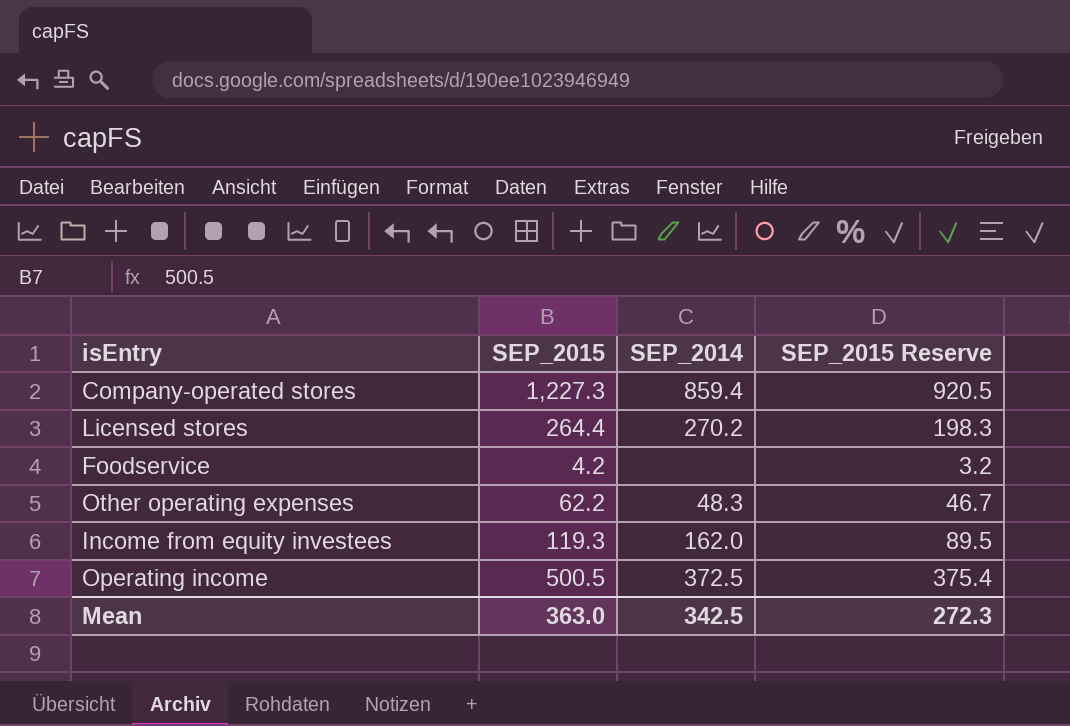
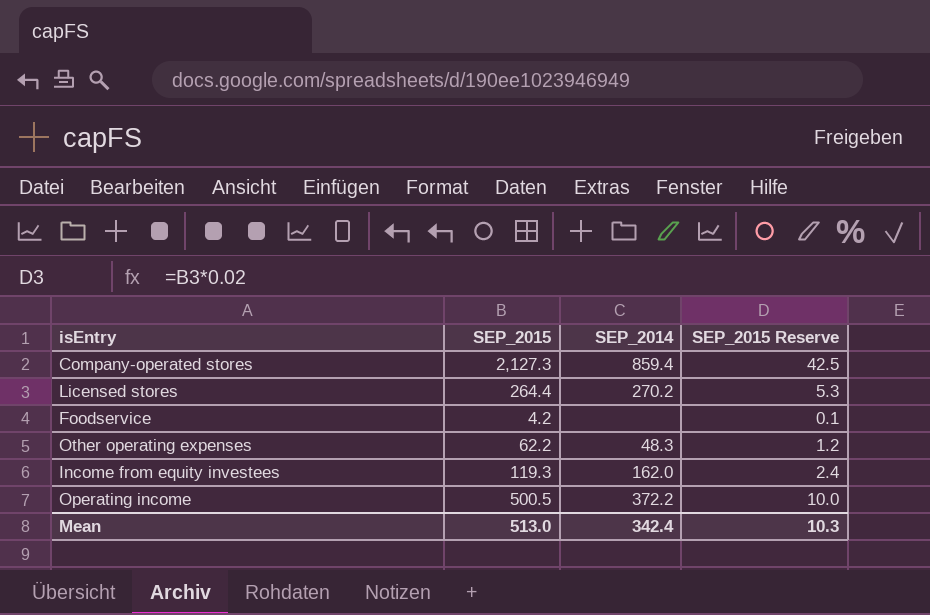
column SEP_2015 Reserve | formula: [SEP_2015] * 0.75 -> [SEP_2015] * 0.02
Company-operated stores | SEP_2015: 1,227.3 -> 2,127.3
Operating income | SEP_2014: 372.5 -> 372.2
Mean | SEP_2015: 363.0 -> 513.0
Mean | SEP_2014: 342.5 -> 342.4
Mean | SEP_2015 Reserve: 272.3 -> 10.3

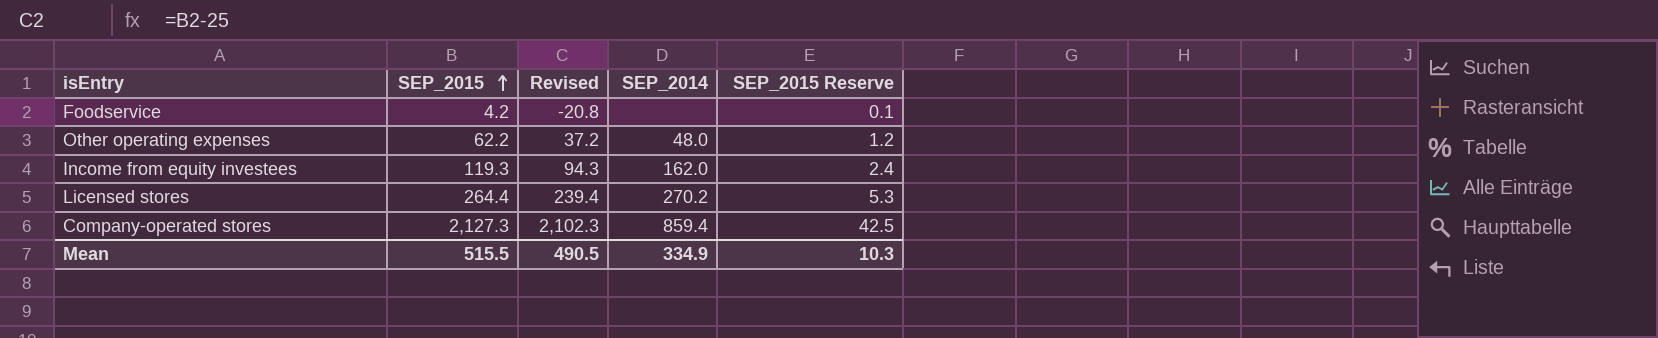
row order: none -> SEP_2015 ascending
column Revised | formula: none -> [SEP_2015] - 25
row Operating income: 500.5 | 372.2 | 10.0 -> none
Other operating expenses | SEP_2014: 48.3 -> 48.0
Mean | SEP_2015: 513.0 -> 515.5
Mean | SEP_2014: 342.4 -> 334.9

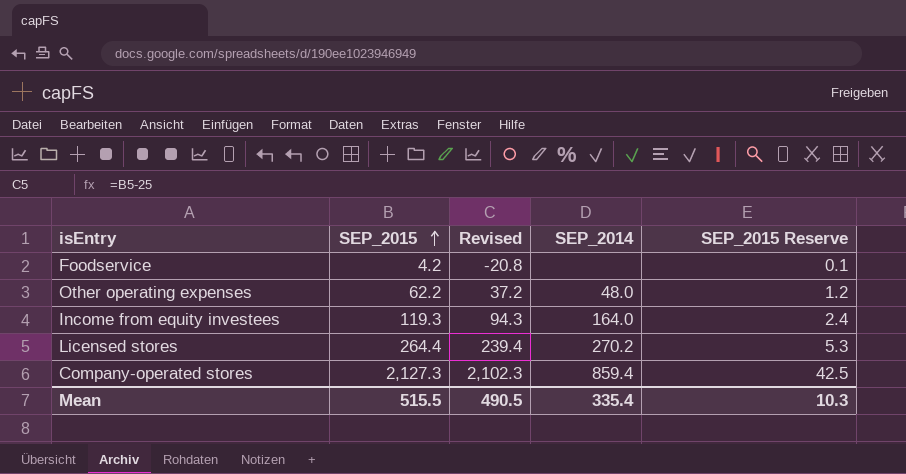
Income from equity investees | SEP_2014: 162.0 -> 164.0
Mean | SEP_2014: 334.9 -> 335.4

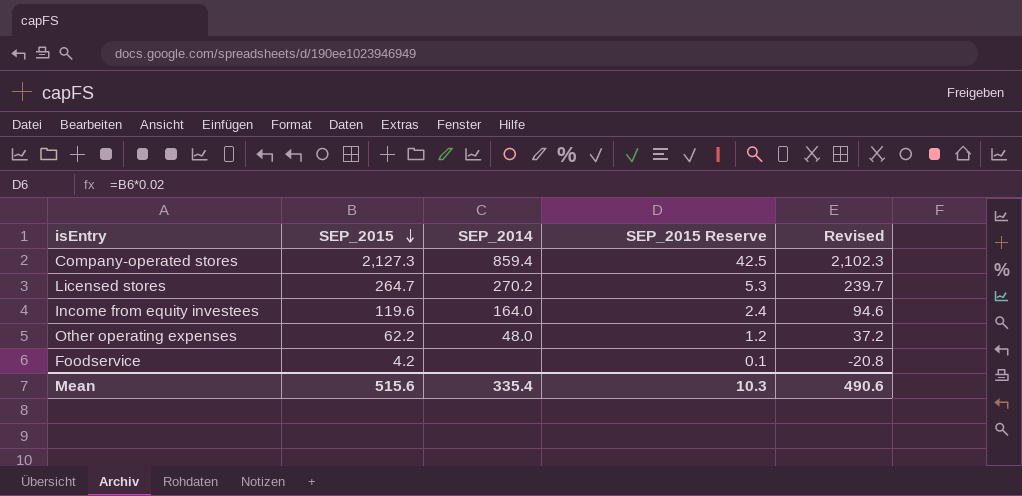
row order: SEP_2015 ascending -> SEP_2015 descending
column Revised | position: 3 -> 5
Licensed stores | SEP_2015: 264.4 -> 264.7
Licensed stores | Revised: 239.4 -> 239.7
Income from equity investees | SEP_2015: 119.3 -> 119.6
Income from equity investees | Revised: 94.3 -> 94.6
Mean | SEP_2015: 515.5 -> 515.6
Mean | Revised: 490.5 -> 490.6

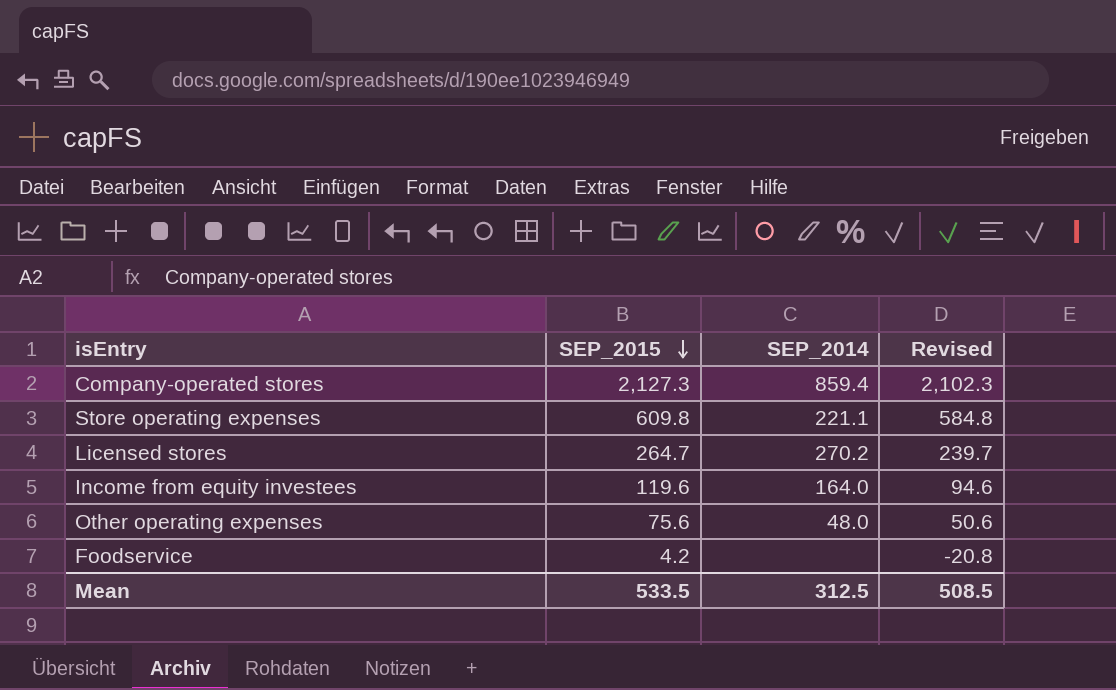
column SEP_2015 Reserve | formula: [SEP_2015] * 0.02 -> none
row Store operating expenses: none -> 609.8 | 221.1 | 584.8
Other operating expenses | SEP_2015: 62.2 -> 75.6
Other operating expenses | Revised: 37.2 -> 50.6
Mean | SEP_2015: 515.6 -> 533.5
Mean | SEP_2014: 335.4 -> 312.5
Mean | Revised: 490.6 -> 508.5

